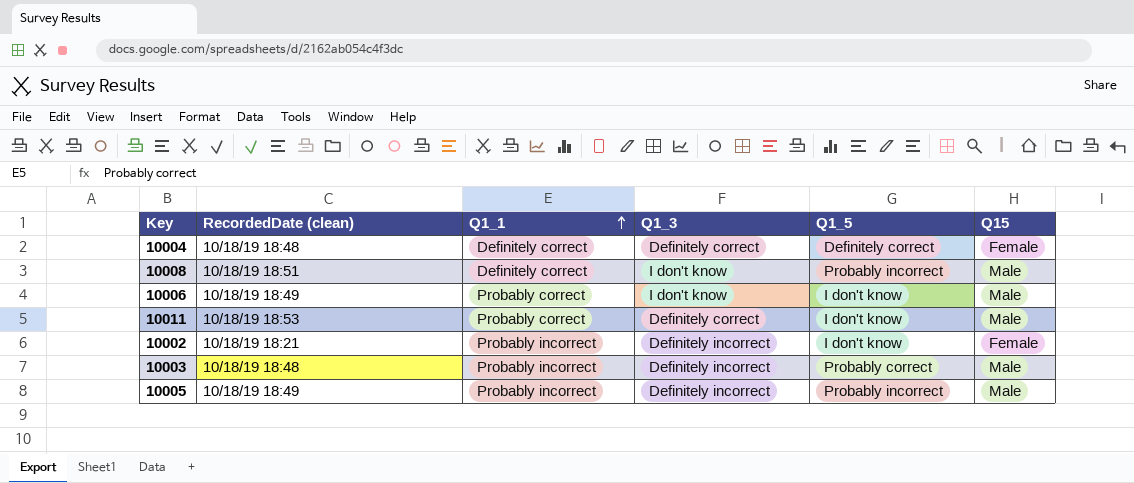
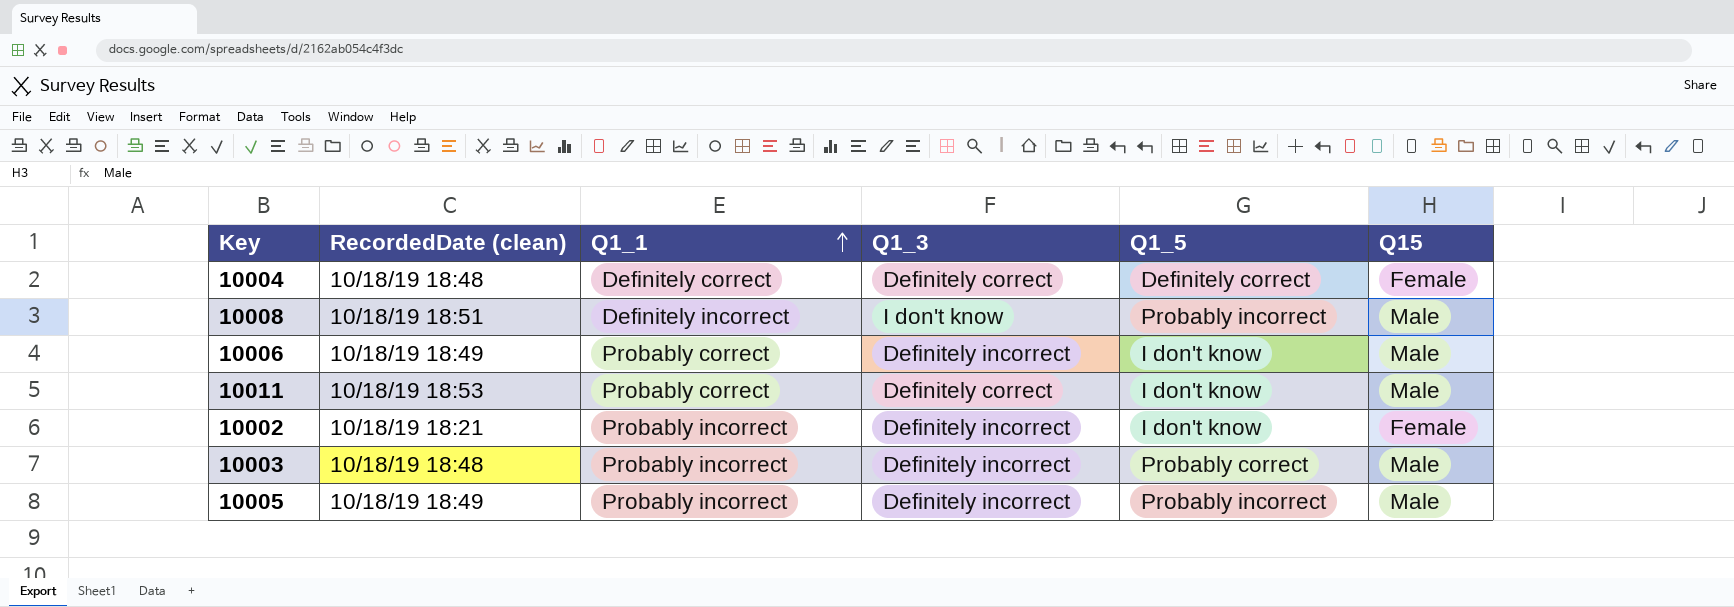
10008 | Q1_1: Definitely correct -> Definitely incorrect
10006 | Q1_3: I don't know -> Definitely incorrect

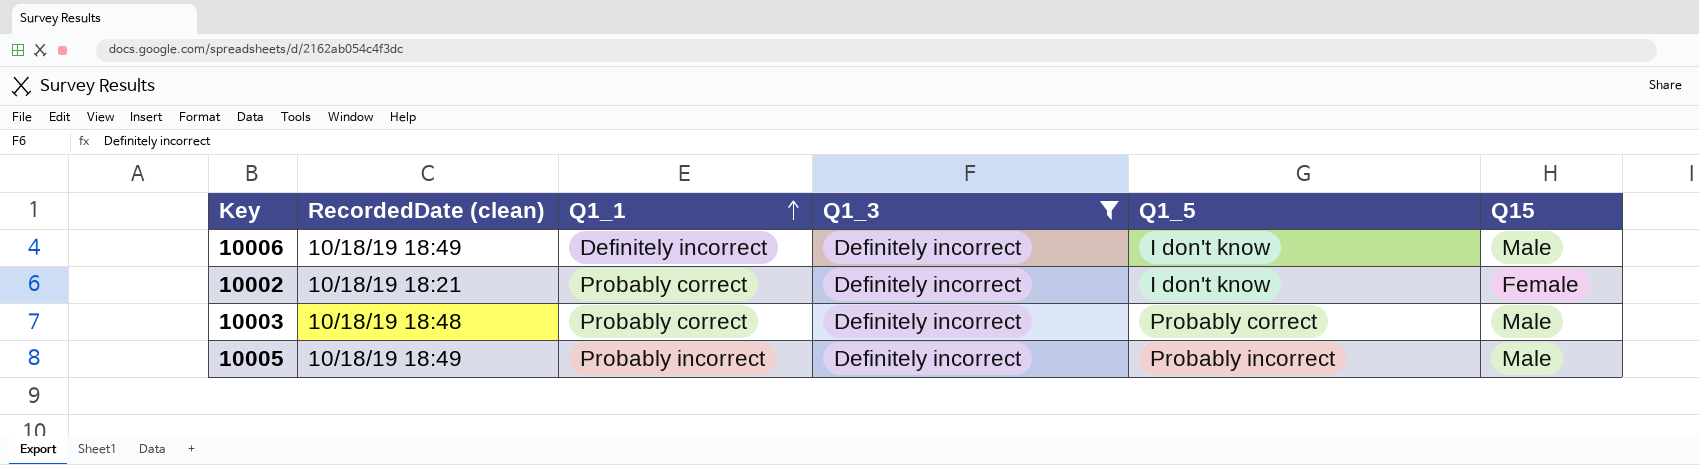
filter: none -> Q1_3 = Definitely incorrect
10006 | Q1_1: Probably correct -> Definitely incorrect
10002 | Q1_1: Probably incorrect -> Probably correct
10003 | Q1_1: Probably incorrect -> Probably correct

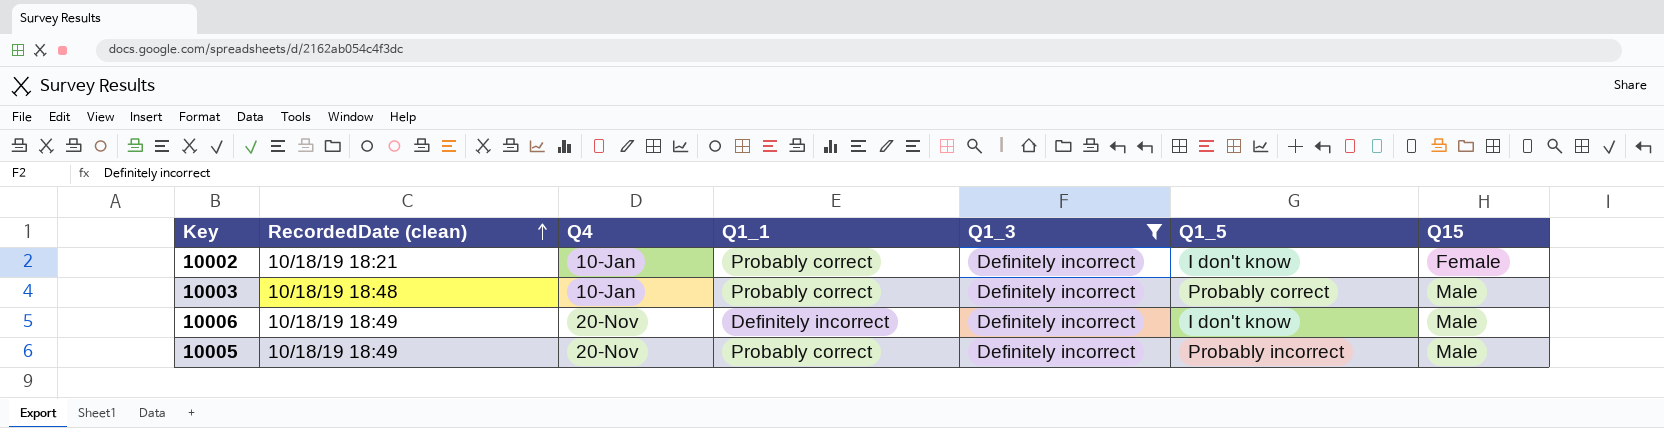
row order: Q1_1 ascending -> RecordedDate (clean) ascending
column Q4 | position: none -> 3
10005 | Q1_1: Probably incorrect -> Probably correct

